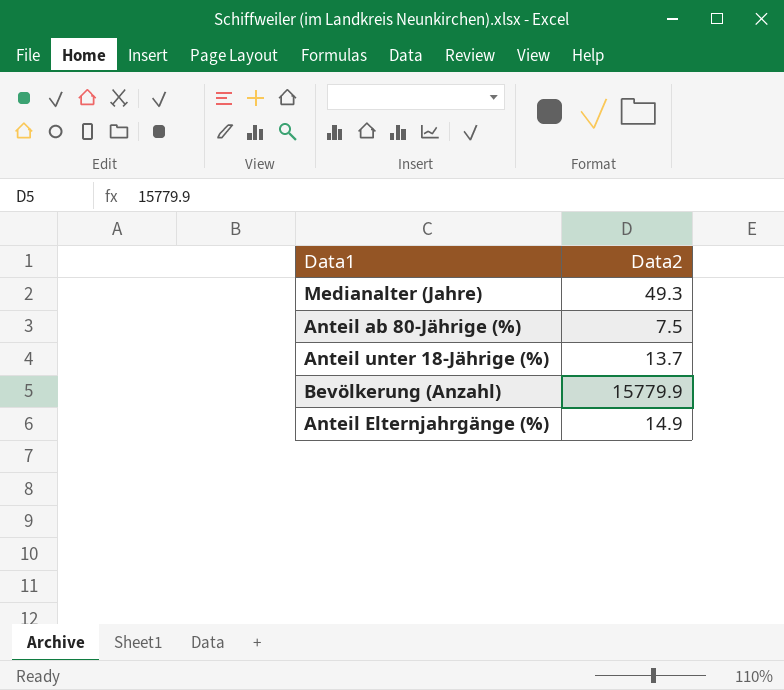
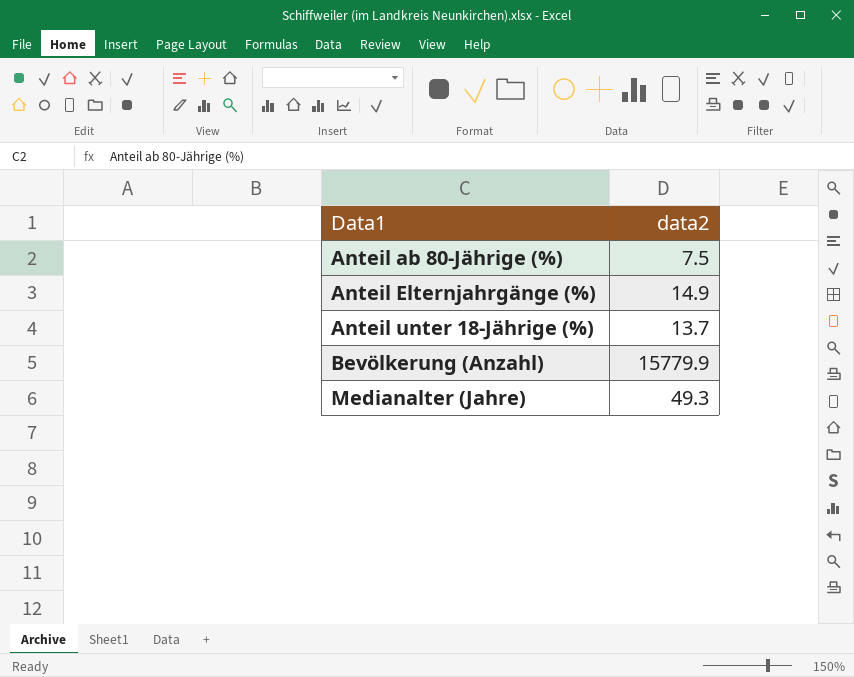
row order: none -> Data1 ascending
column name: Data2 -> data2

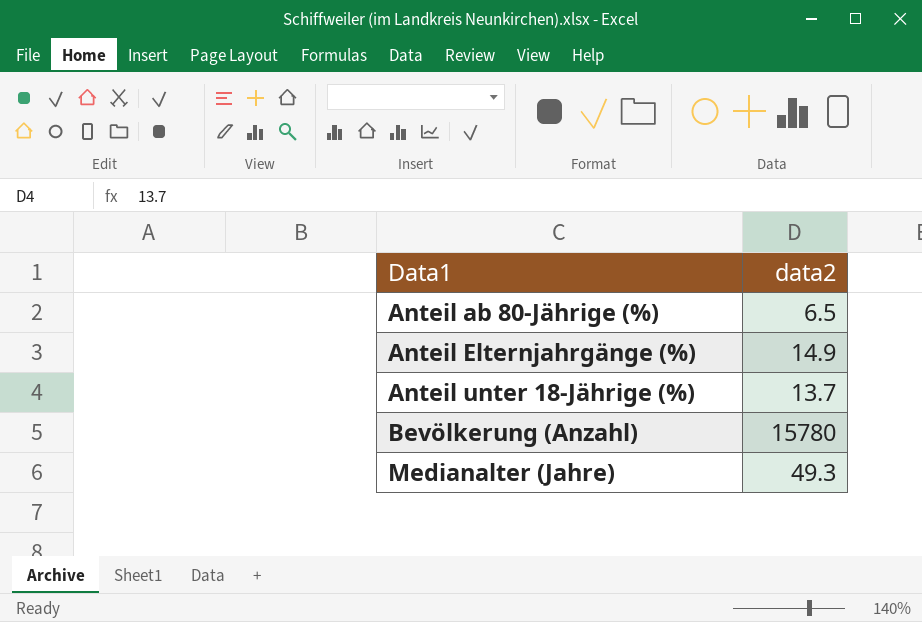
Anteil ab 80-Jährige (%) | data2: 7.5 -> 6.5
Bevölkerung (Anzahl) | data2: 15779.9 -> 15780

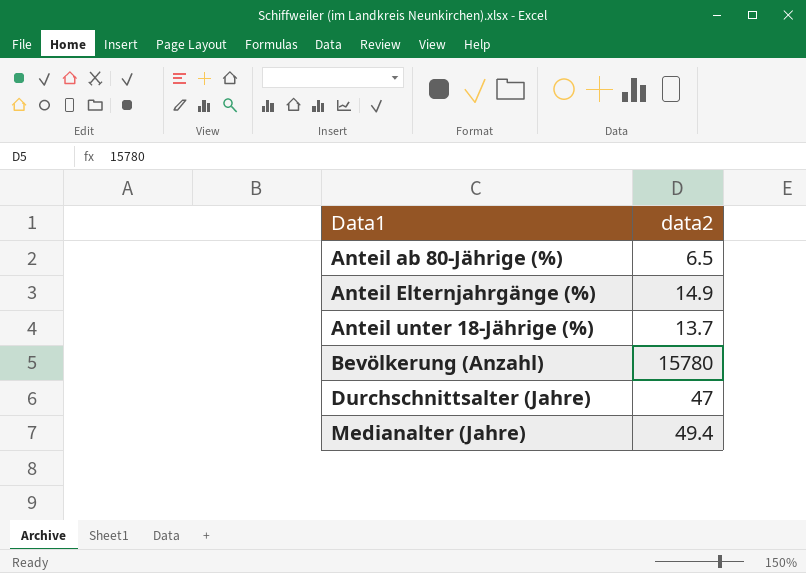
row Durchschnittsalter (Jahre): none -> 47
Medianalter (Jahre) | data2: 49.3 -> 49.4

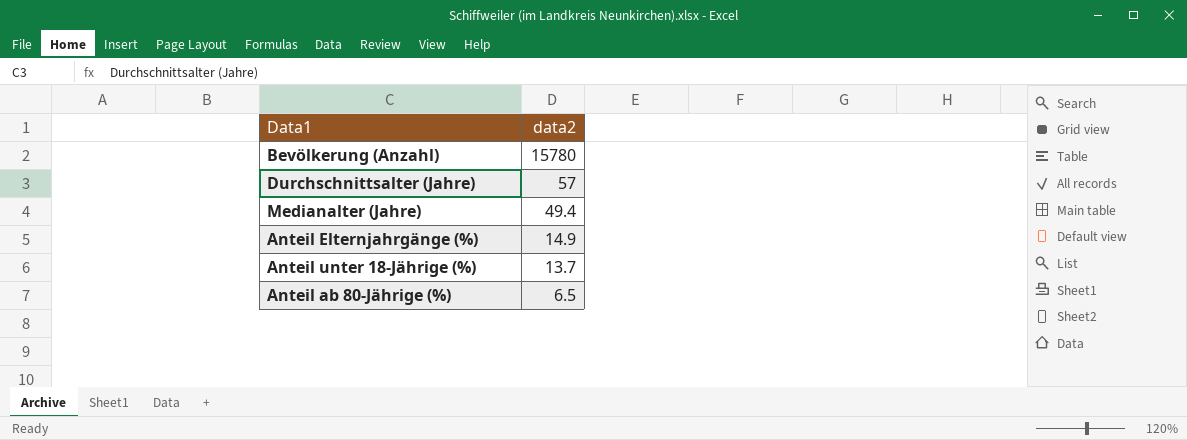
row order: Data1 ascending -> data2 descending
Durchschnittsalter (Jahre) | data2: 47 -> 57

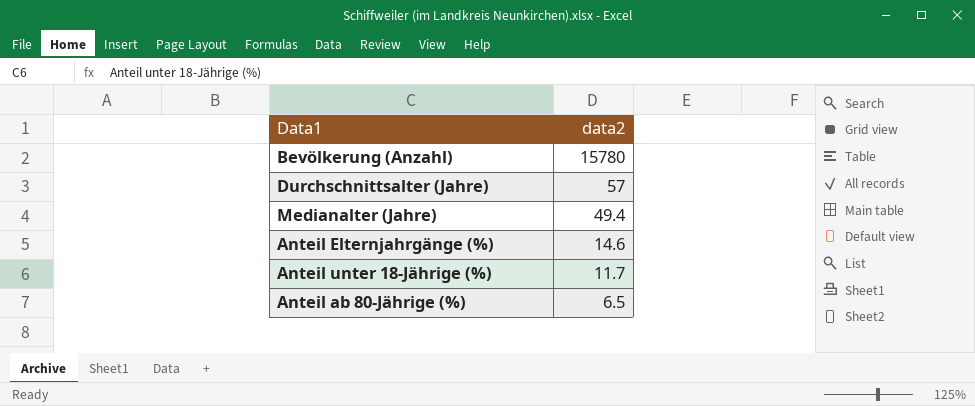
Anteil Elternjahrgänge (%) | data2: 14.9 -> 14.6
Anteil unter 18-Jährige (%) | data2: 13.7 -> 11.7

